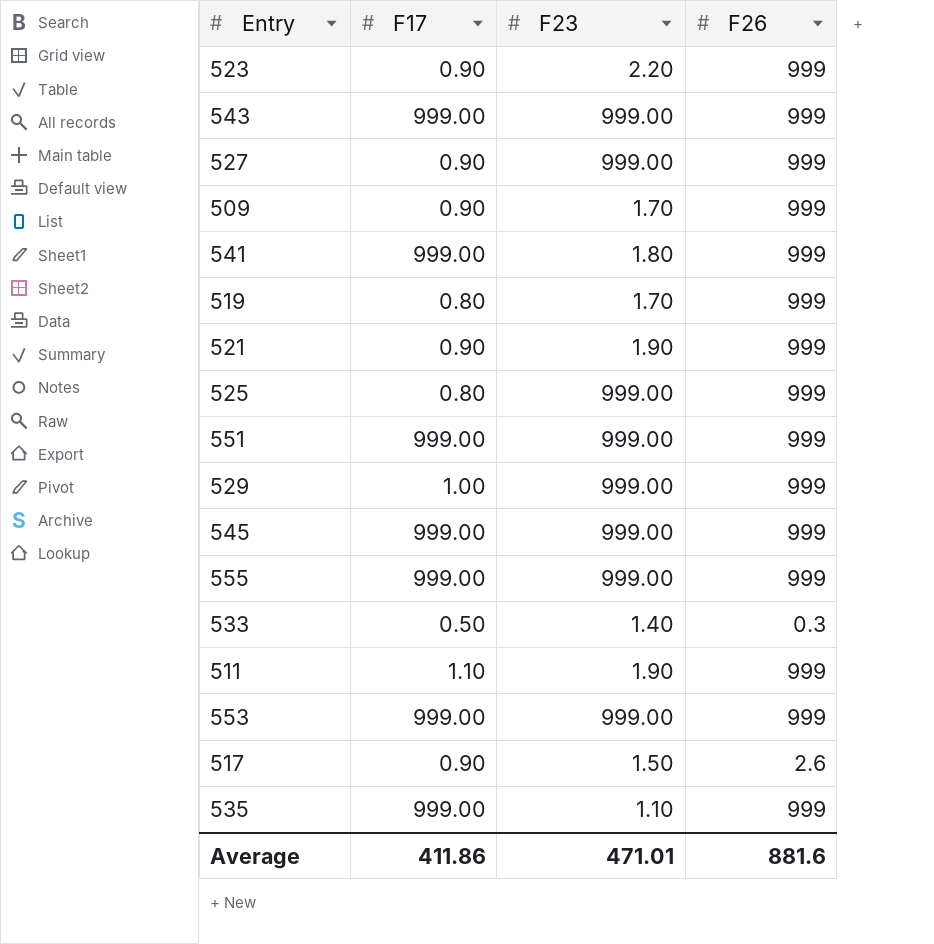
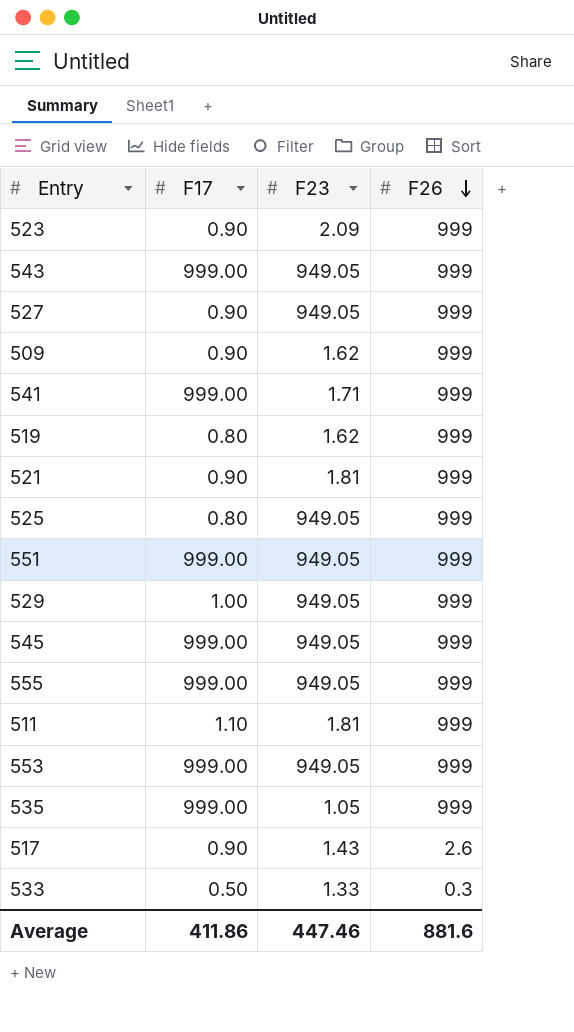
row order: none -> F26 descending
523 | F23: 2.20 -> 2.09
543 | F23: 999.00 -> 949.05
527 | F23: 999.00 -> 949.05
509 | F23: 1.70 -> 1.62
541 | F23: 1.80 -> 1.71
519 | F23: 1.70 -> 1.62
521 | F23: 1.90 -> 1.81
525 | F23: 999.00 -> 949.05
551 | F23: 999.00 -> 949.05
529 | F23: 999.00 -> 949.05
545 | F23: 999.00 -> 949.05
555 | F23: 999.00 -> 949.05
511 | F23: 1.90 -> 1.81
553 | F23: 999.00 -> 949.05
535 | F23: 1.10 -> 1.05
517 | F23: 1.50 -> 1.43
533 | F23: 1.40 -> 1.33
Average | F23: 471.01 -> 447.46

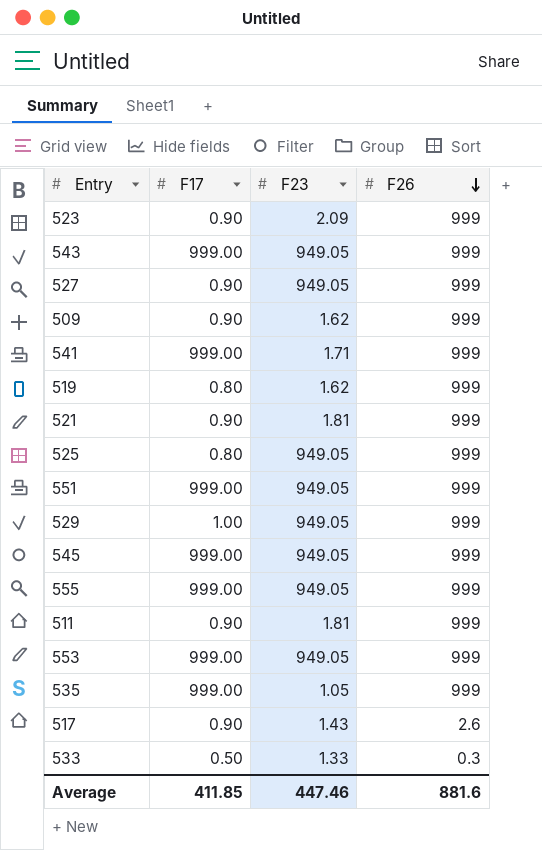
511 | F17: 1.10 -> 0.90
Average | F17: 411.86 -> 411.85

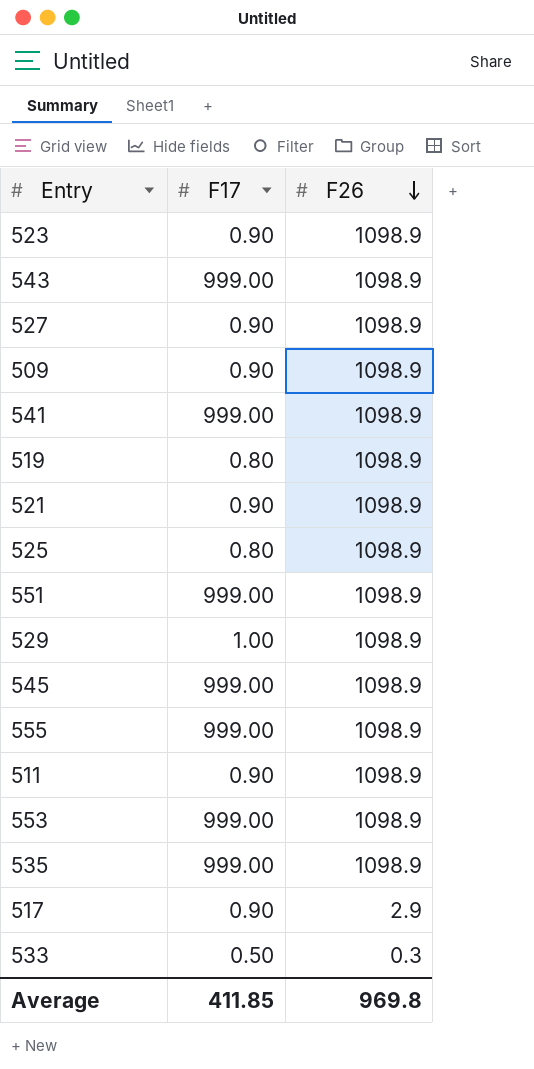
column F23 | position: 3 -> none
523 | F26: 999 -> 1098.9
543 | F26: 999 -> 1098.9
527 | F26: 999 -> 1098.9
509 | F26: 999 -> 1098.9
541 | F26: 999 -> 1098.9
519 | F26: 999 -> 1098.9
521 | F26: 999 -> 1098.9
525 | F26: 999 -> 1098.9
551 | F26: 999 -> 1098.9
529 | F26: 999 -> 1098.9
545 | F26: 999 -> 1098.9
555 | F26: 999 -> 1098.9
511 | F26: 999 -> 1098.9
553 | F26: 999 -> 1098.9
535 | F26: 999 -> 1098.9
517 | F26: 2.6 -> 2.9
Average | F26: 881.6 -> 969.8

